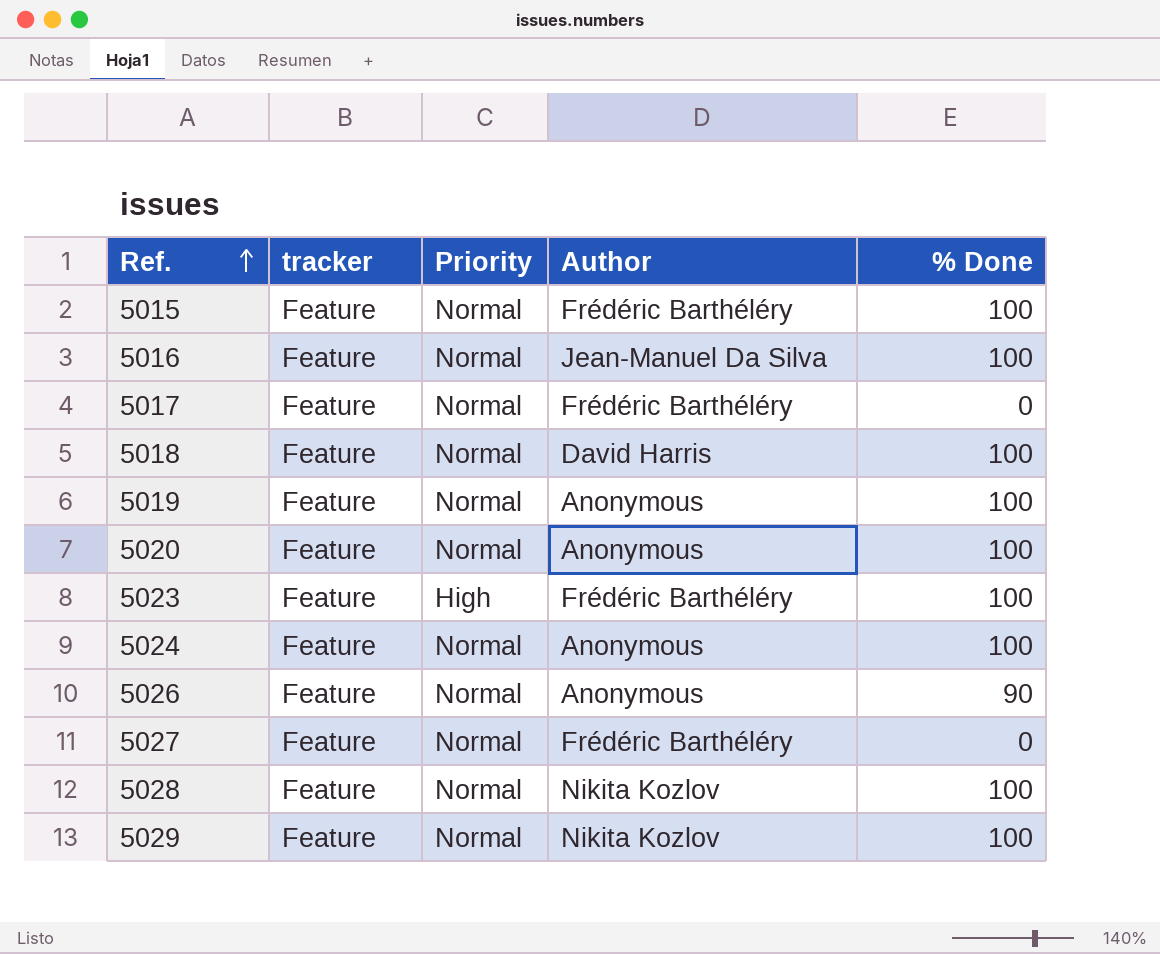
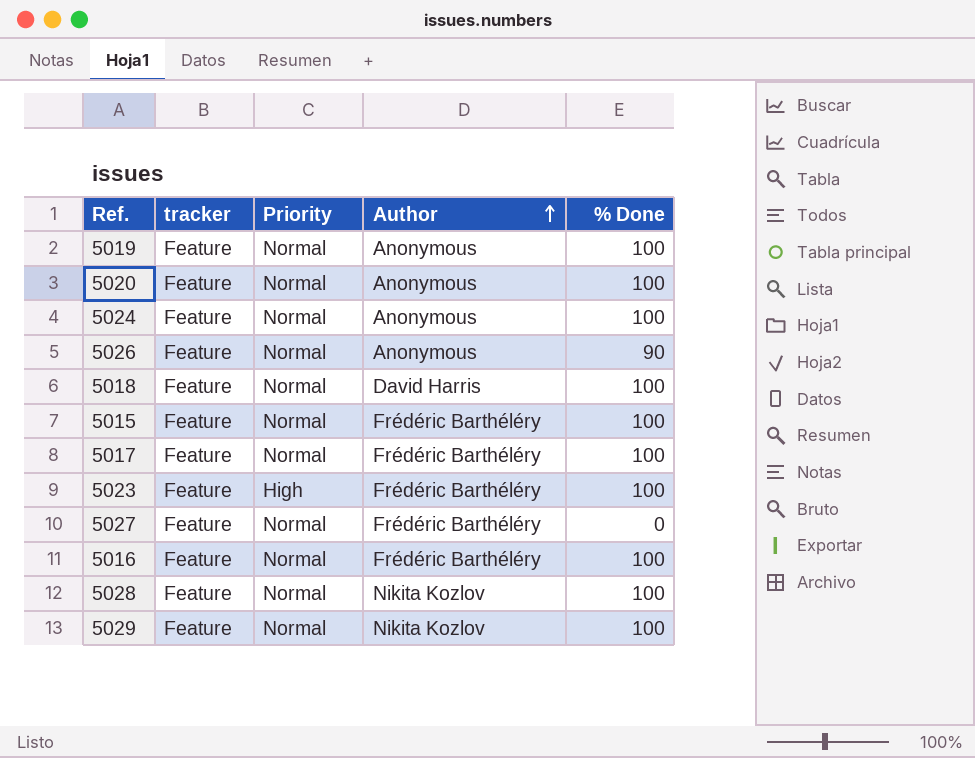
row order: Ref. ascending -> Author ascending
5017 | % Done: 0 -> 100
5016 | Author: Jean-Manuel Da Silva -> Frédéric Barthéléry

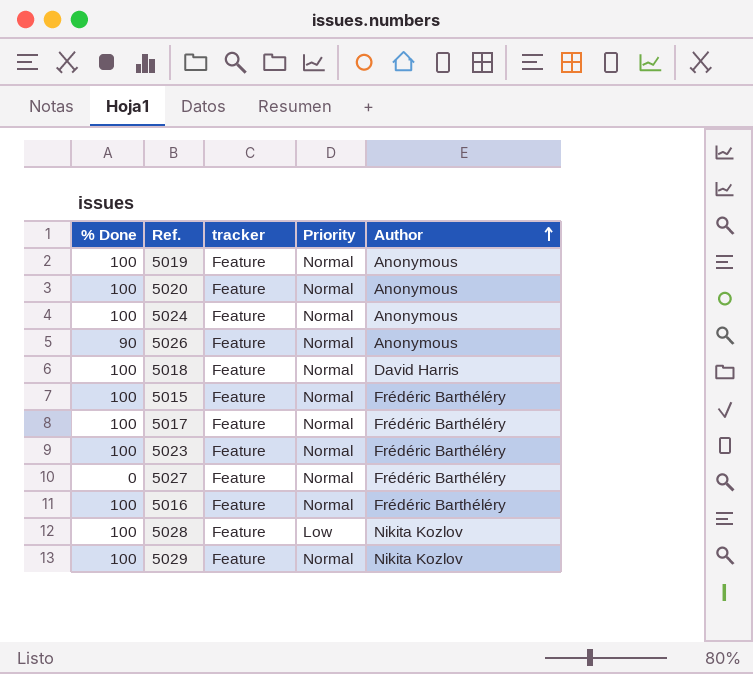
column % Done | position: 5 -> 1
5023 | Priority: High -> Normal
5028 | Priority: Normal -> Low

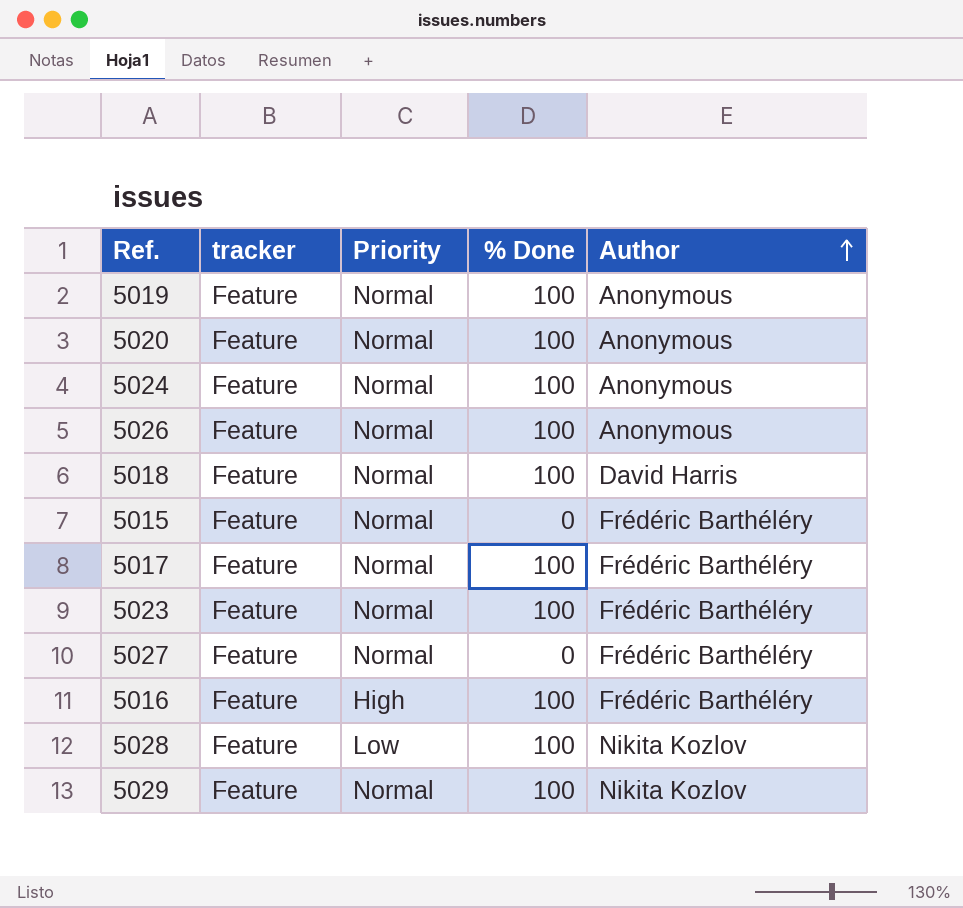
column % Done | position: 1 -> 4
5026 | % Done: 90 -> 100
5015 | % Done: 100 -> 0
5016 | Priority: Normal -> High

